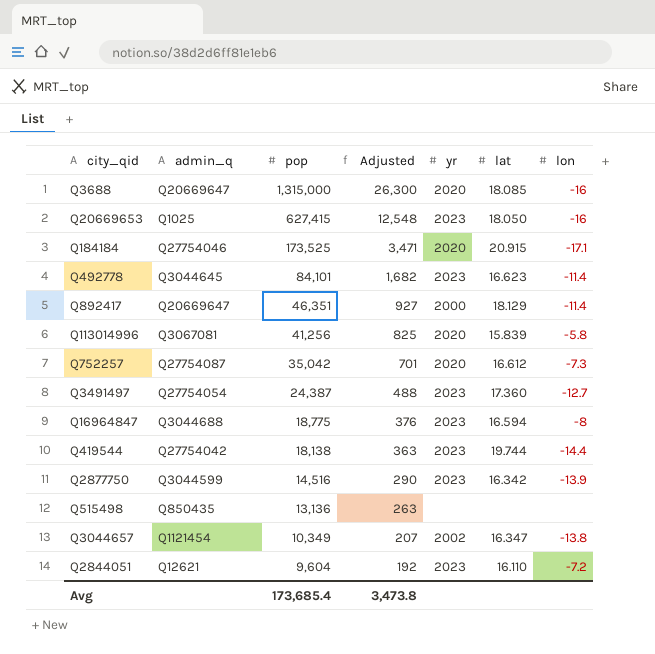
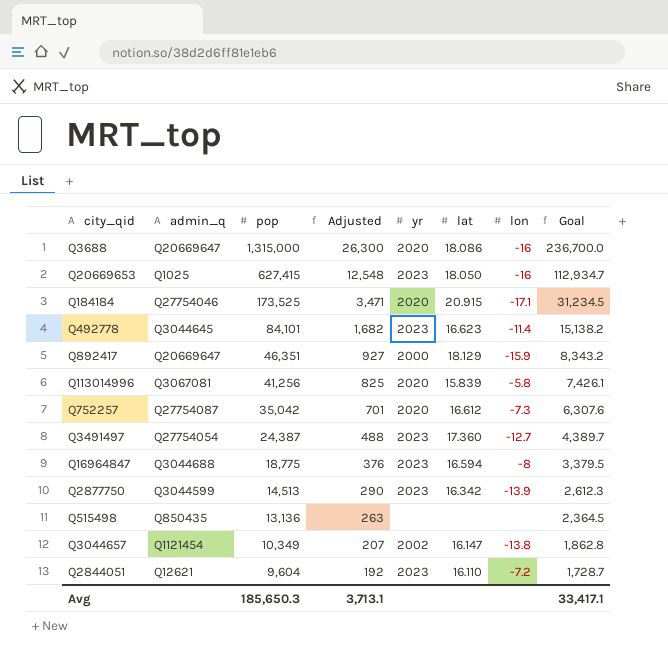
column Goal | formula: none -> [pop] * 0.18
row Q419544: Q27754042 | 18,138 | 363 | 2023 | 19.744 | -14.4 -> none
Q3688 | lat: 18.085 -> 18.086
Q892417 | lon: -11.4 -> -15.9
Q2877750 | pop: 14,516 -> 14,513
Q3044657 | lat: 16.347 -> 16.147
Avg | pop: 173,685.4 -> 185,650.3
Avg | Adjusted: 3,473.8 -> 3,713.1

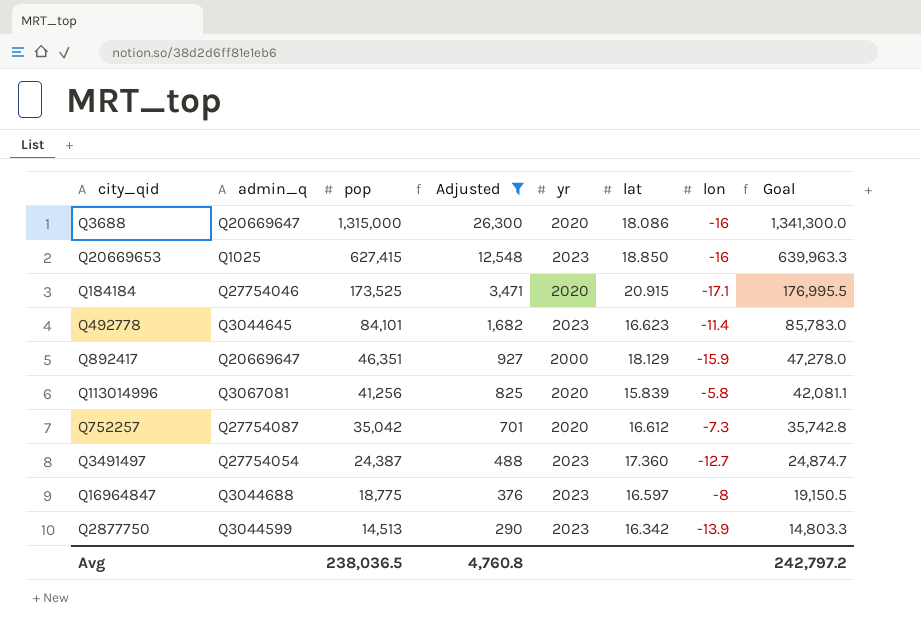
filter: none -> Adjusted >= 290
column Goal | formula: [pop] * 0.18 -> [pop] * 1.02
Q20669653 | lat: 18.050 -> 18.850
Q16964847 | lat: 16.594 -> 16.597
Avg | pop: 185,650.3 -> 238,036.5
Avg | Adjusted: 3,713.1 -> 4,760.8
Avg | Goal: 33,417.1 -> 242,797.2

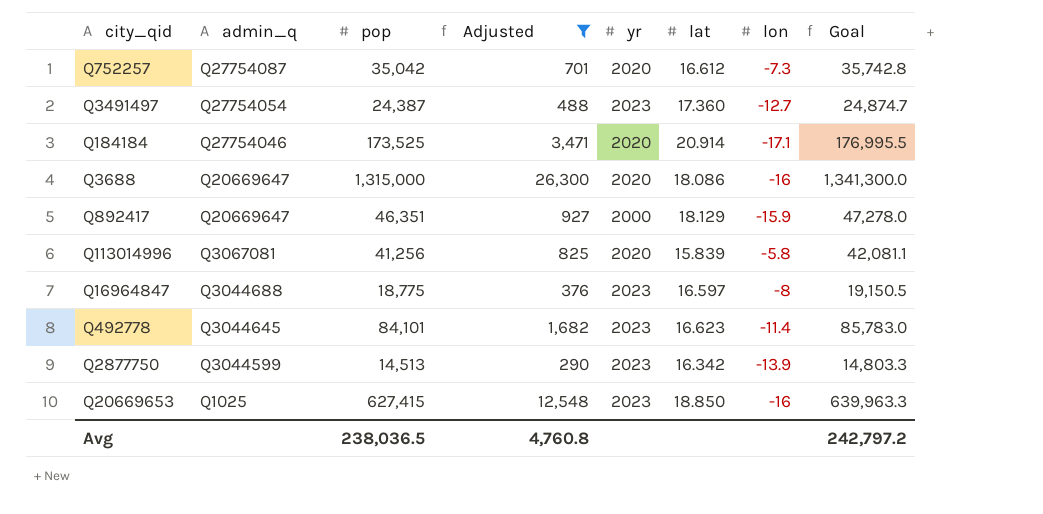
row order: pop descending -> admin_q descending
Q184184 | lat: 20.915 -> 20.914

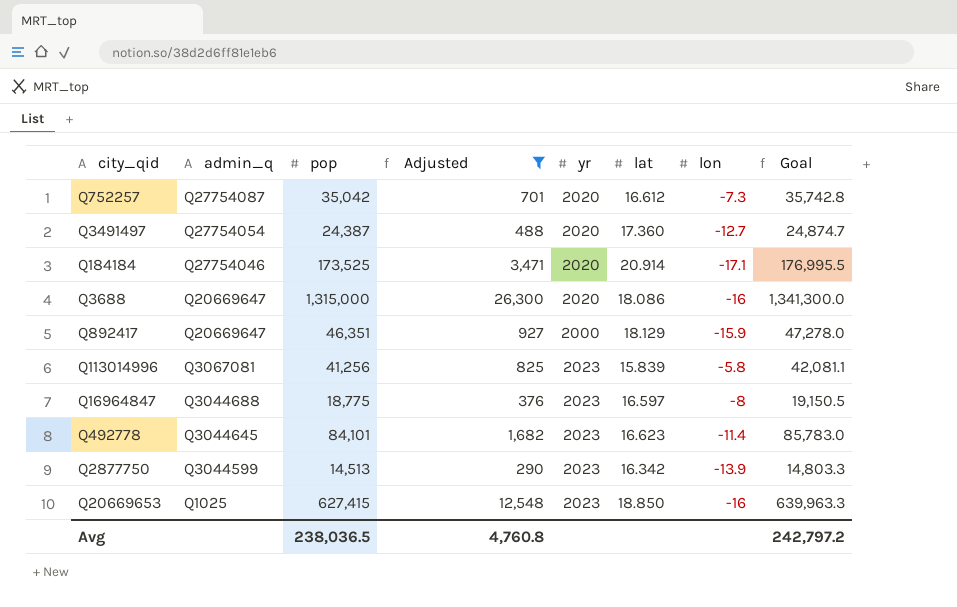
Q3491497 | yr: 2023 -> 2020
Q113014996 | yr: 2020 -> 2023

